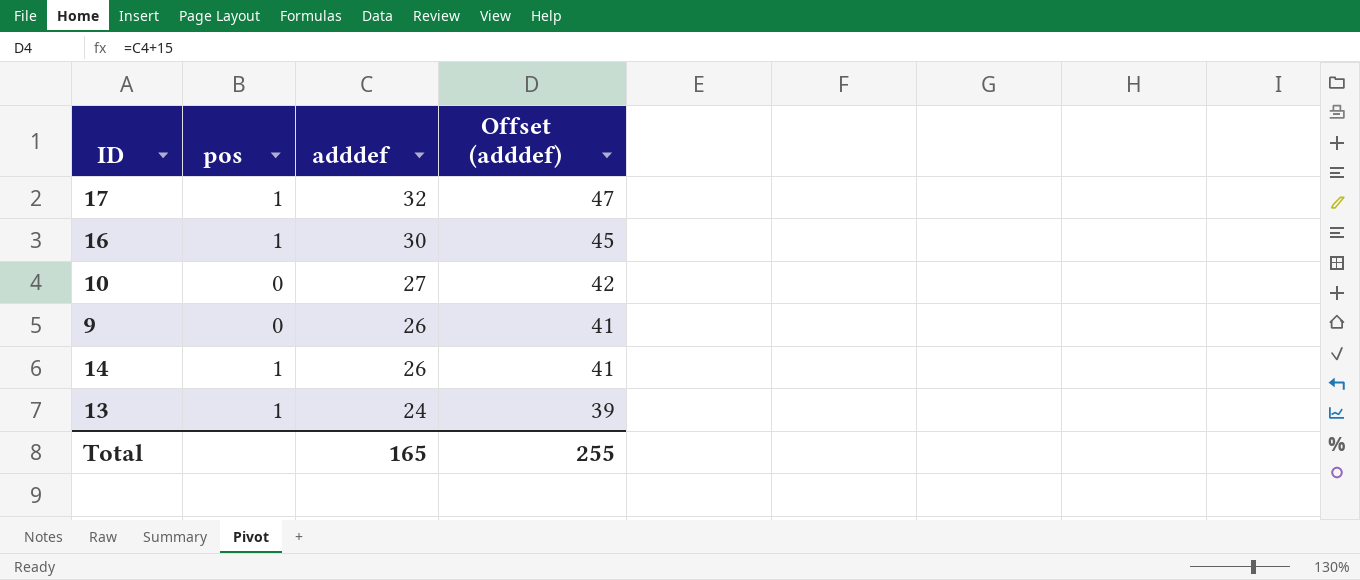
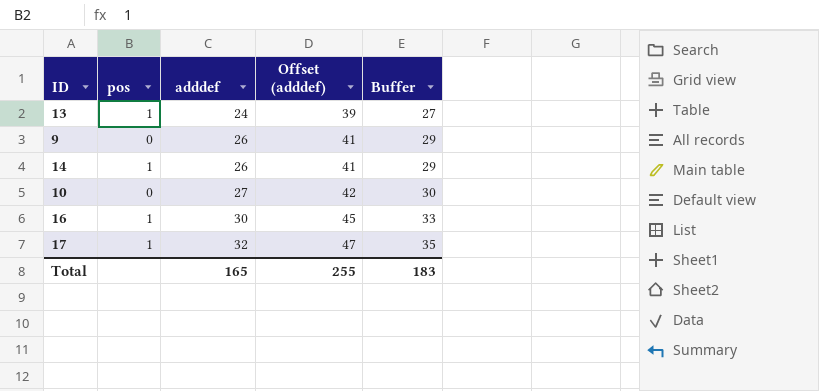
row order: adddef descending -> adddef ascending
column Buffer | formula: none -> [adddef] + 3

